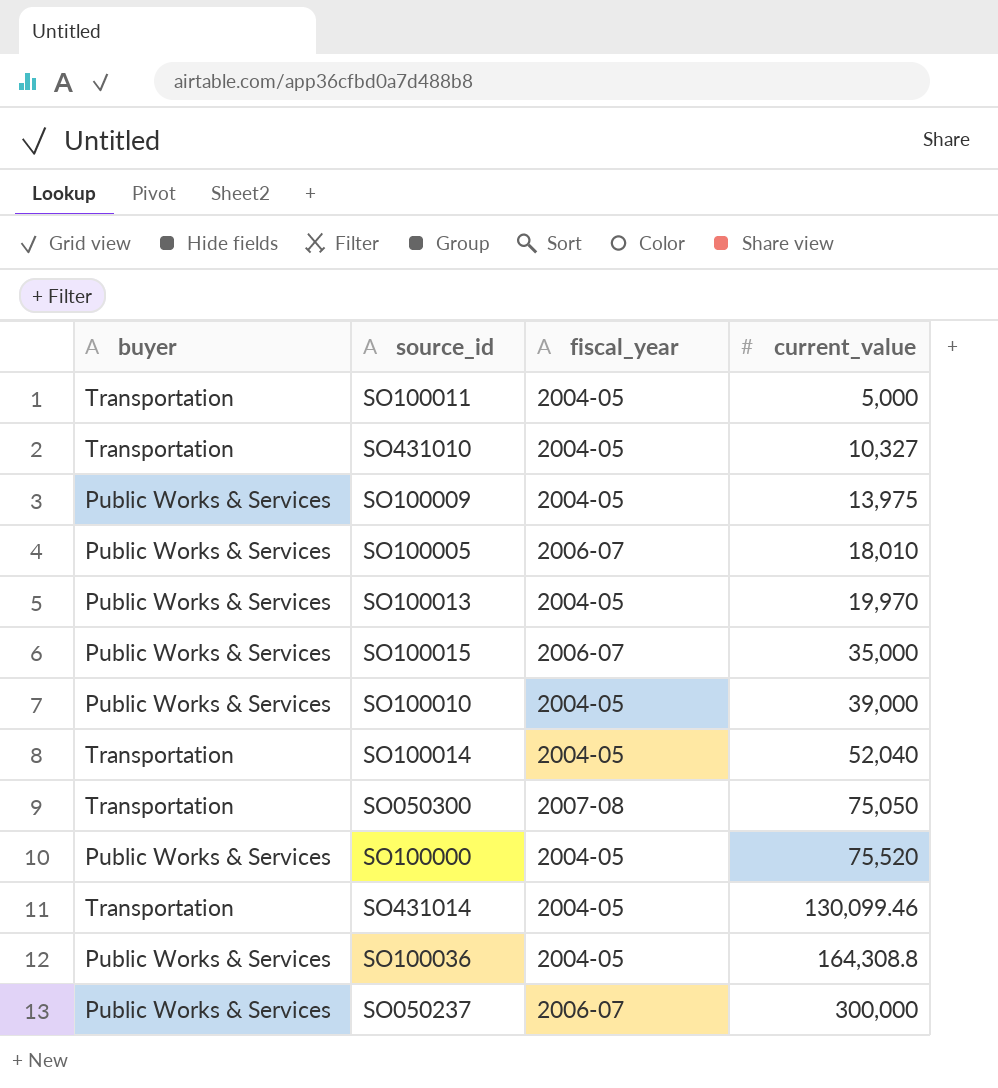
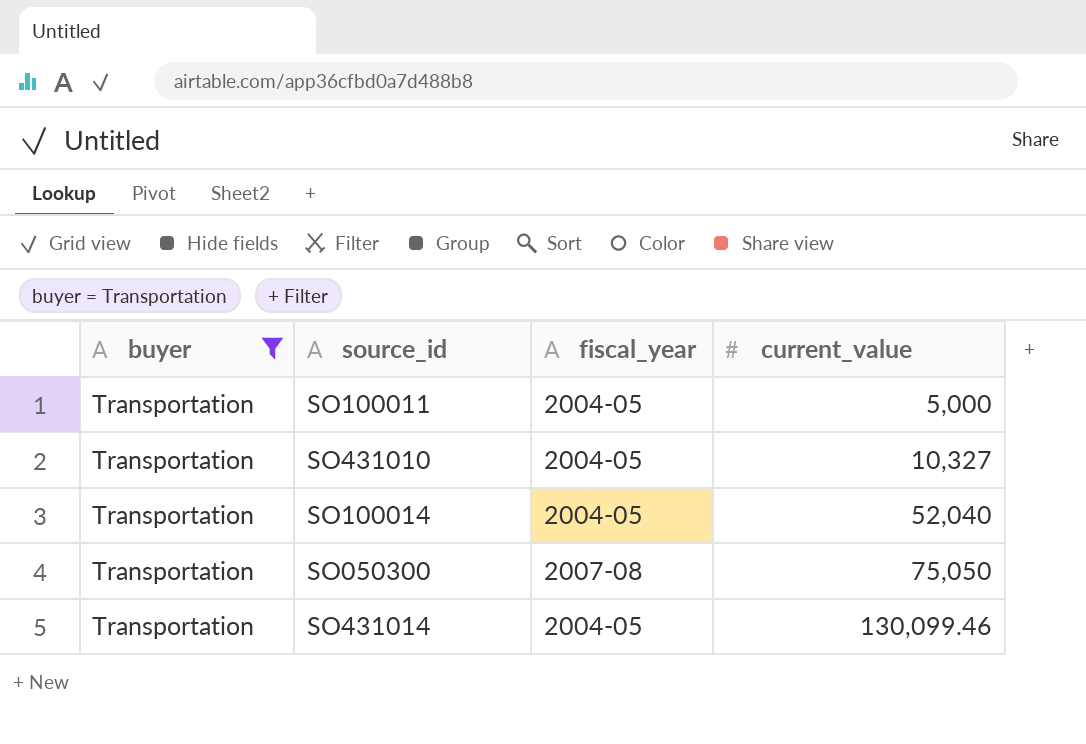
filter: none -> buyer = Transportation

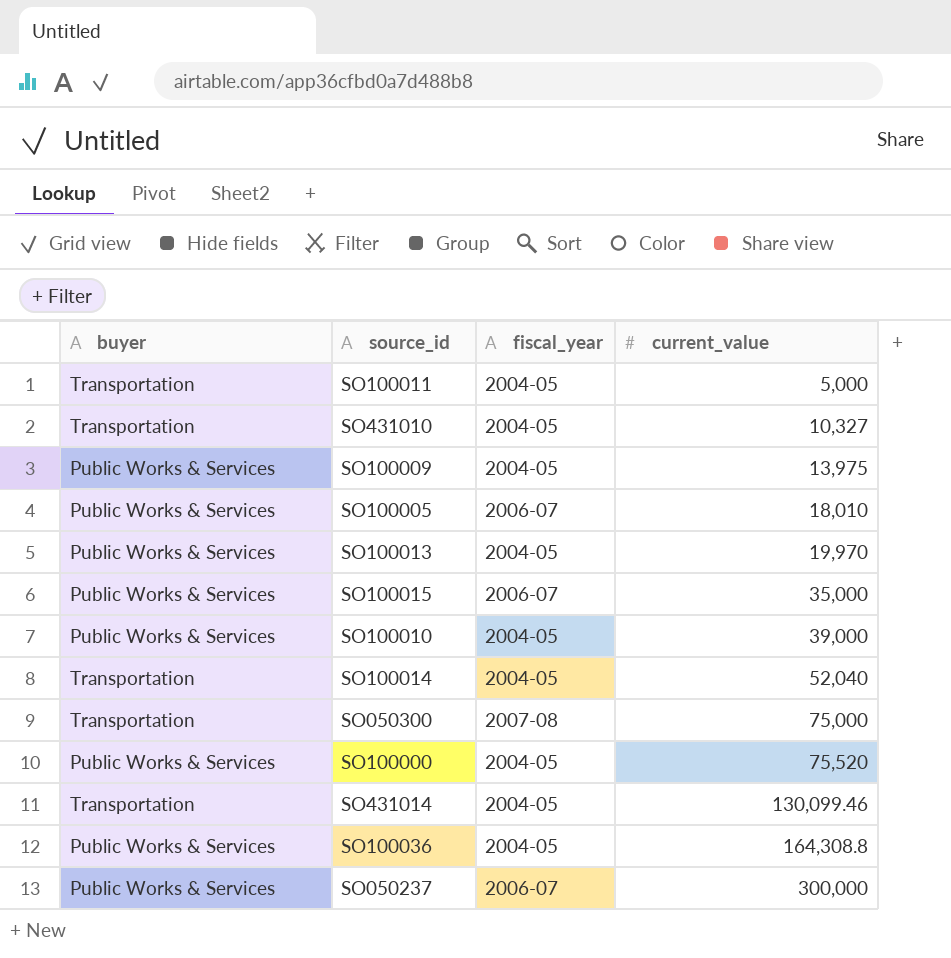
filter: buyer = Transportation -> none
SO050300 | current_value: 75,050 -> 75,000

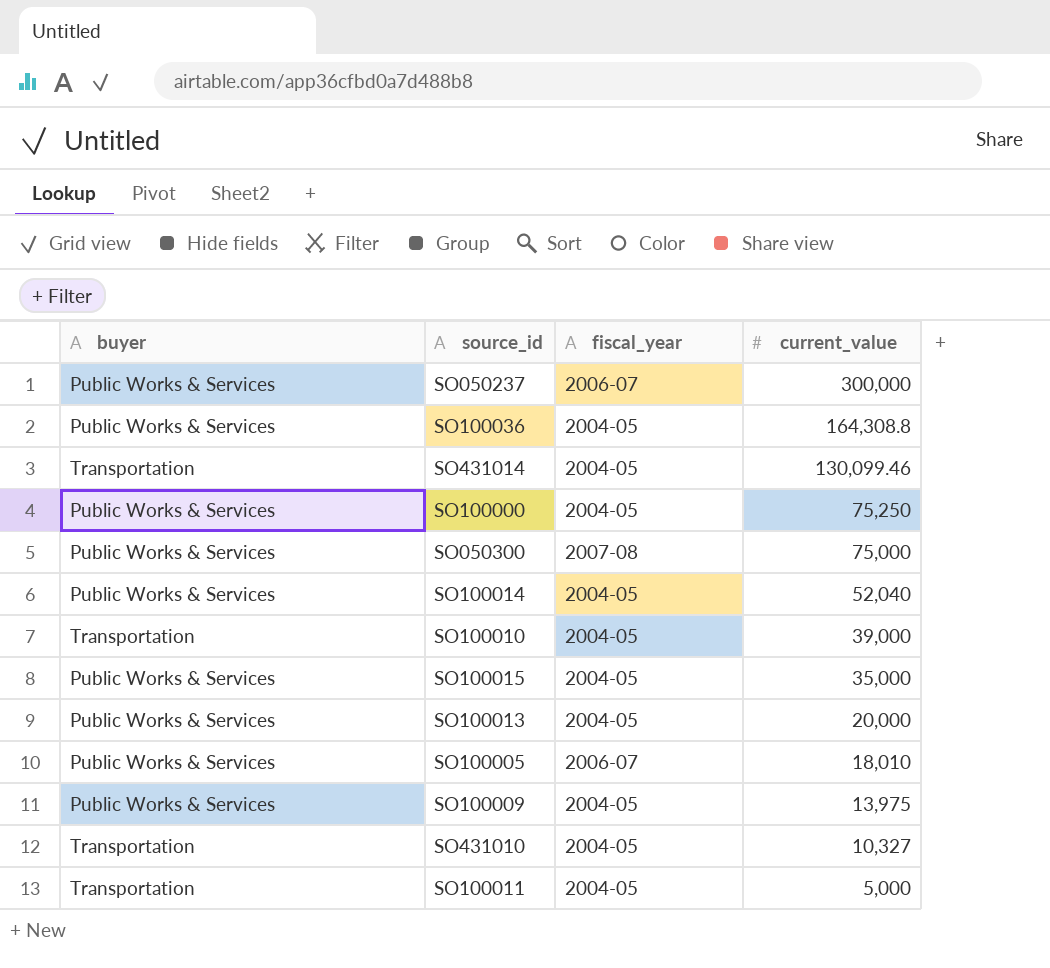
row order: current_value ascending -> current_value descending
SO100000 | current_value: 75,520 -> 75,250
SO050300 | buyer: Transportation -> Public Works & Services
SO100014 | buyer: Transportation -> Public Works & Services
SO100010 | buyer: Public Works & Services -> Transportation
SO100015 | fiscal_year: 2006-07 -> 2004-05
SO100013 | current_value: 19,970 -> 20,000

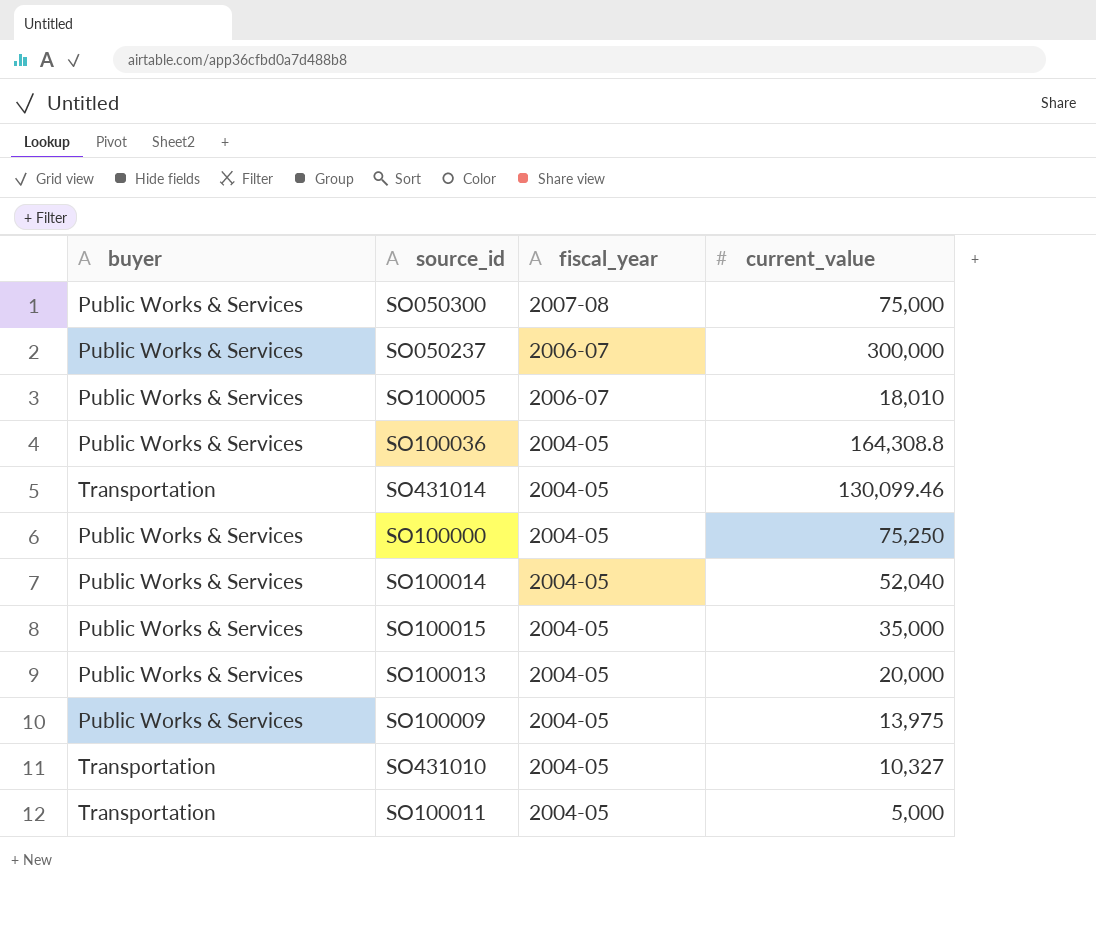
row order: current_value descending -> fiscal_year descending
row SO100010: Transportation | 2004-05 | 39,000 -> none

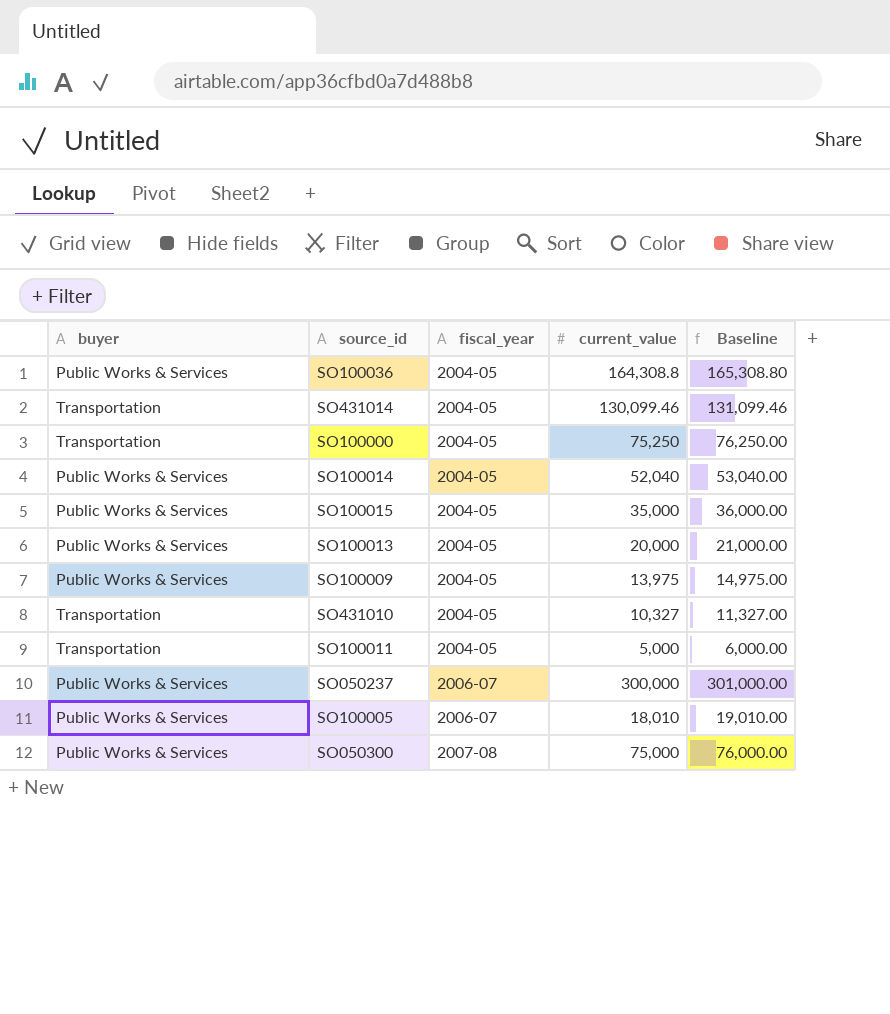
row order: fiscal_year descending -> fiscal_year ascending
column Baseline | formula: none -> [current_value] + 1000
SO100000 | buyer: Public Works & Services -> Transportation

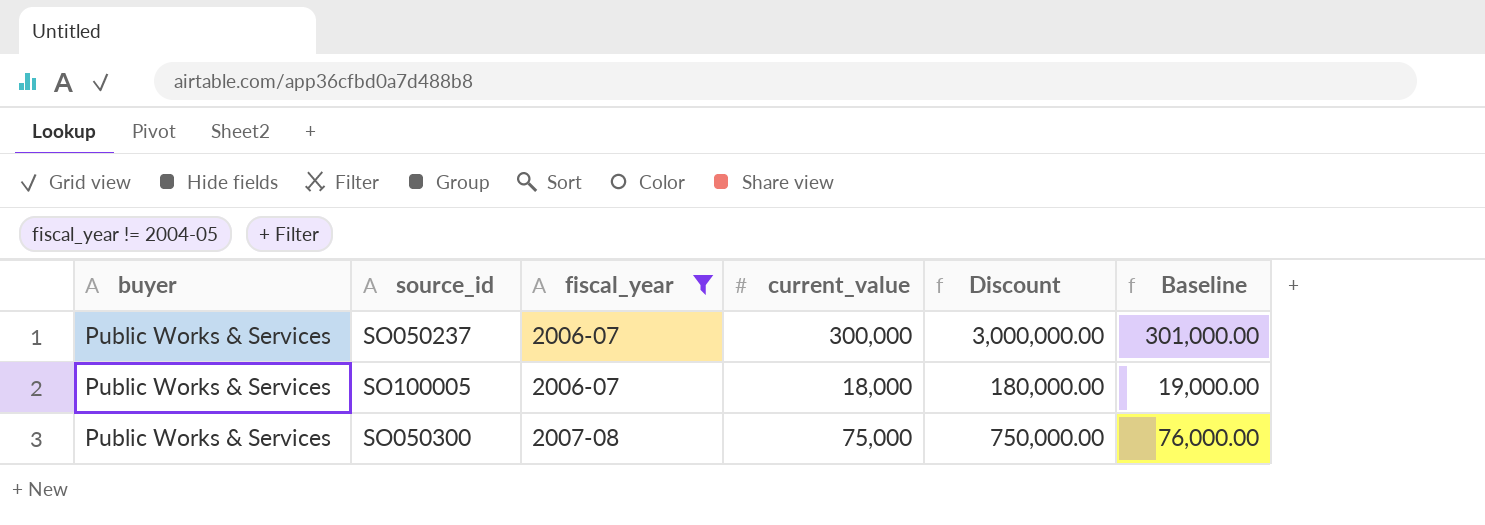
filter: none -> fiscal_year != 2004-05
column Discount | formula: none -> [current_value] * 10
SO100005 | current_value: 18,010 -> 18,000
SO100005 | Baseline: 19,010.00 -> 19,000.00

